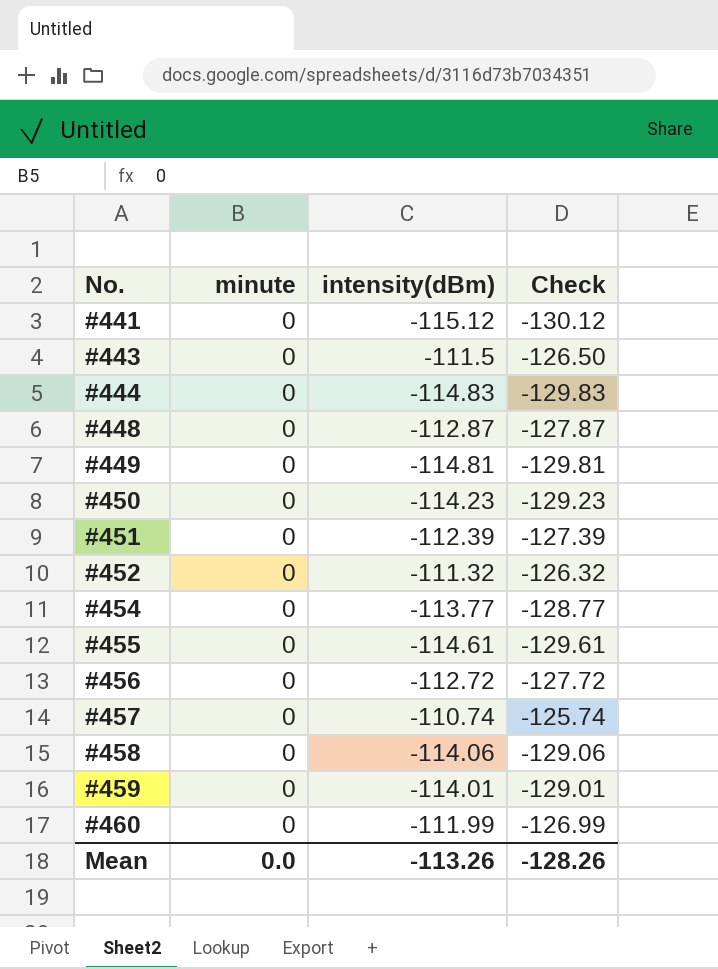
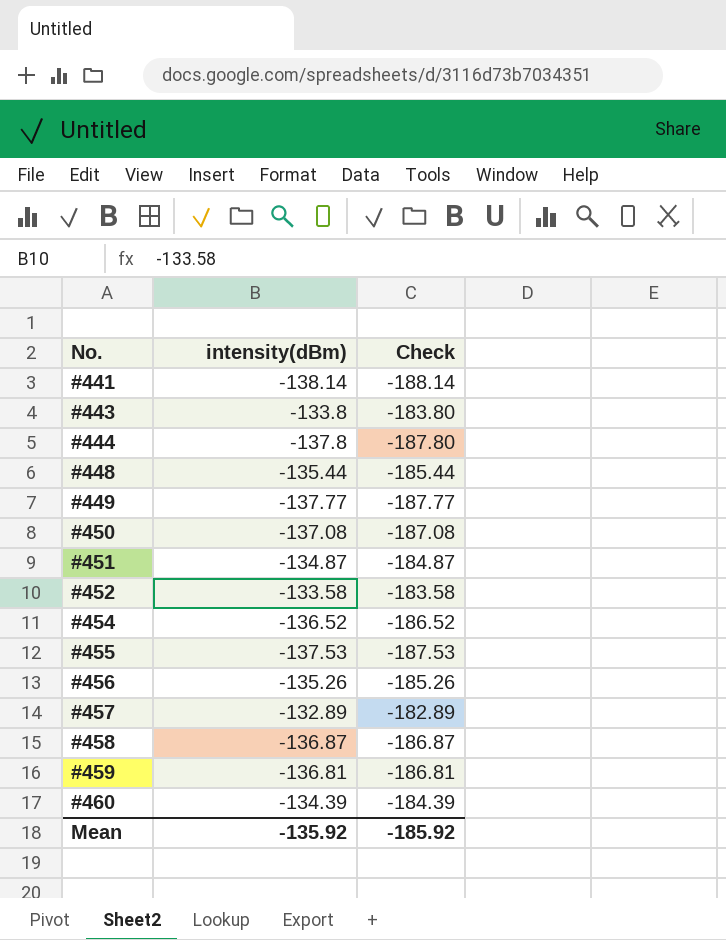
column minute | position: 2 -> none
column Check | formula: [intensity(dBm)] - 15 -> [intensity(dBm)] - 50
#441 | intensity(dBm): -115.12 -> -138.14
#443 | intensity(dBm): -111.5 -> -133.8
#444 | intensity(dBm): -114.83 -> -137.8
#448 | intensity(dBm): -112.87 -> -135.44
#449 | intensity(dBm): -114.81 -> -137.77
#450 | intensity(dBm): -114.23 -> -137.08
#451 | intensity(dBm): -112.39 -> -134.87
#452 | intensity(dBm): -111.32 -> -133.58
#454 | intensity(dBm): -113.77 -> -136.52
#455 | intensity(dBm): -114.61 -> -137.53
#456 | intensity(dBm): -112.72 -> -135.26
#457 | intensity(dBm): -110.74 -> -132.89
#458 | intensity(dBm): -114.06 -> -136.87
#459 | intensity(dBm): -114.01 -> -136.81
#460 | intensity(dBm): -111.99 -> -134.39
Mean | intensity(dBm): -113.26 -> -135.92
Mean | Check: -128.26 -> -185.92

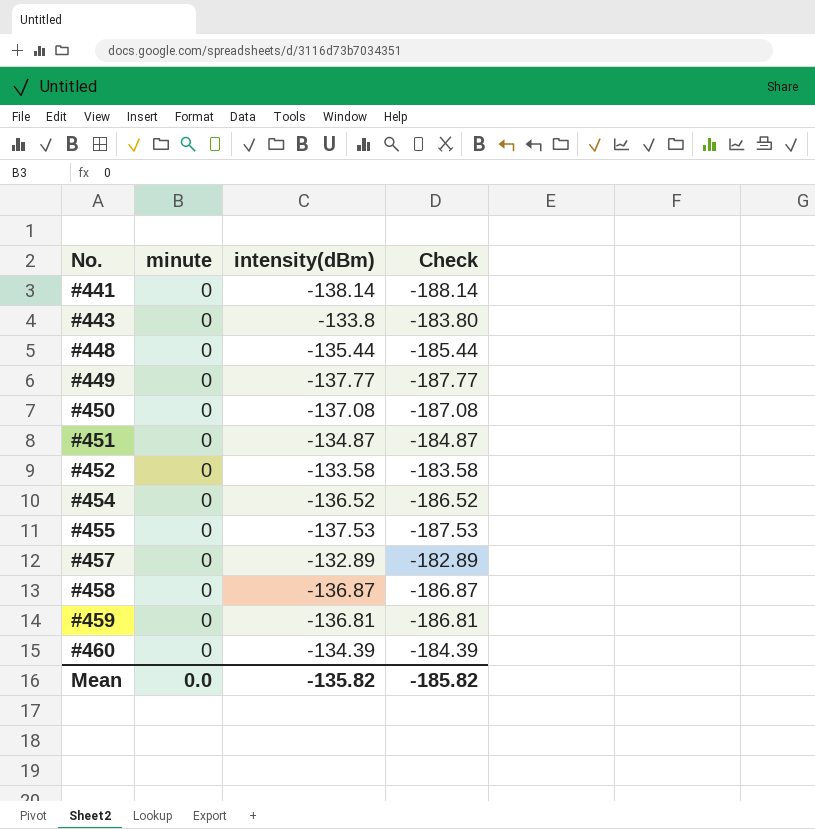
column minute | position: none -> 2
row #444: -137.8 | -187.80 -> none
row #456: -135.26 | -185.26 -> none
Mean | intensity(dBm): -135.92 -> -135.82
Mean | Check: -185.92 -> -185.82

